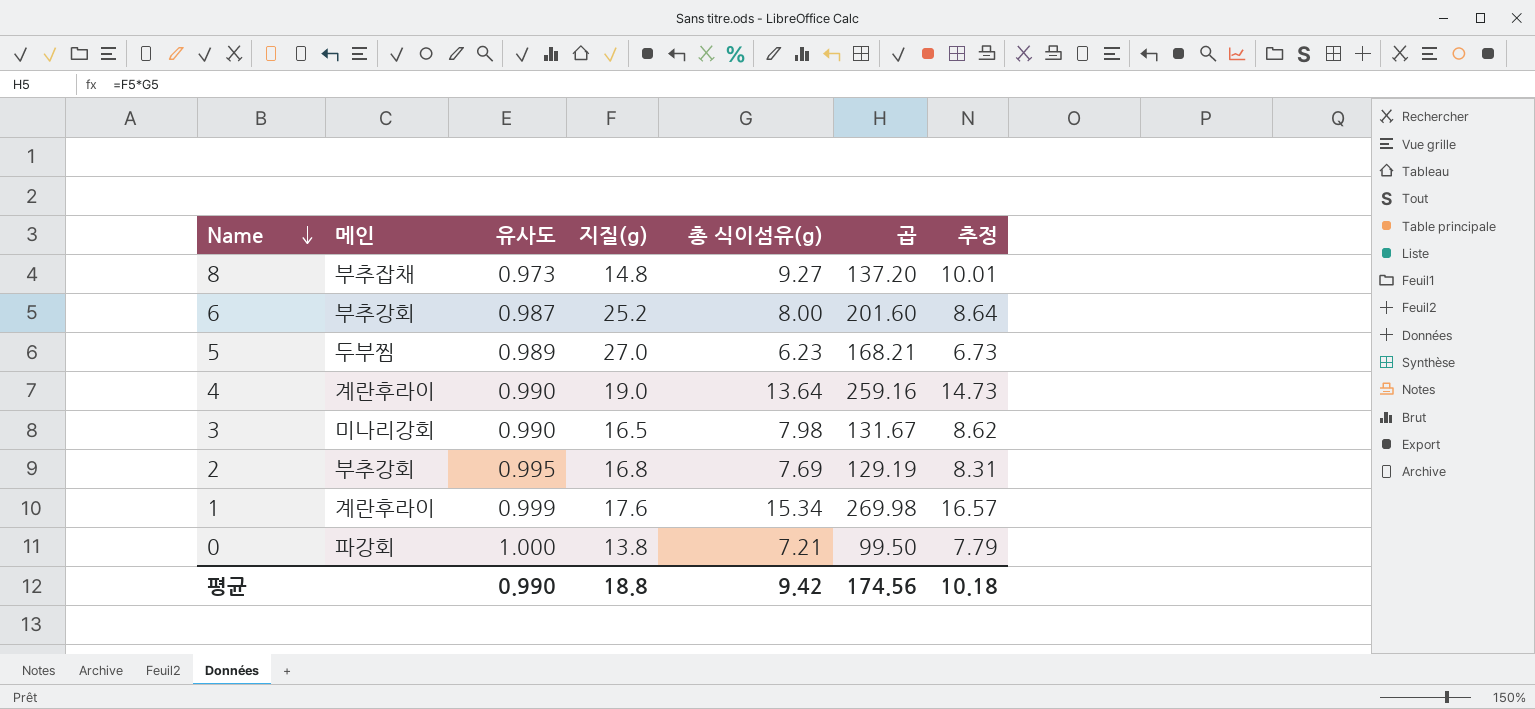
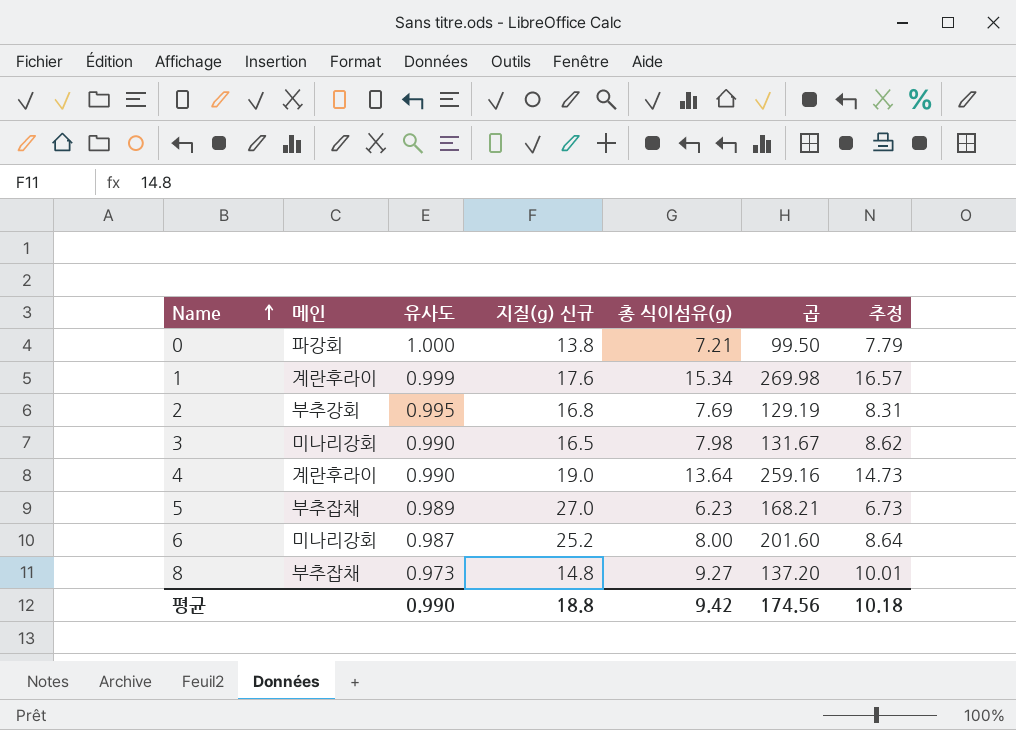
row order: Name descending -> Name ascending
column name: 지질(g) -> 지질(g) 신규
5 | 메인: 두부찜 -> 부추잡채
6 | 메인: 부추강회 -> 미나리강회

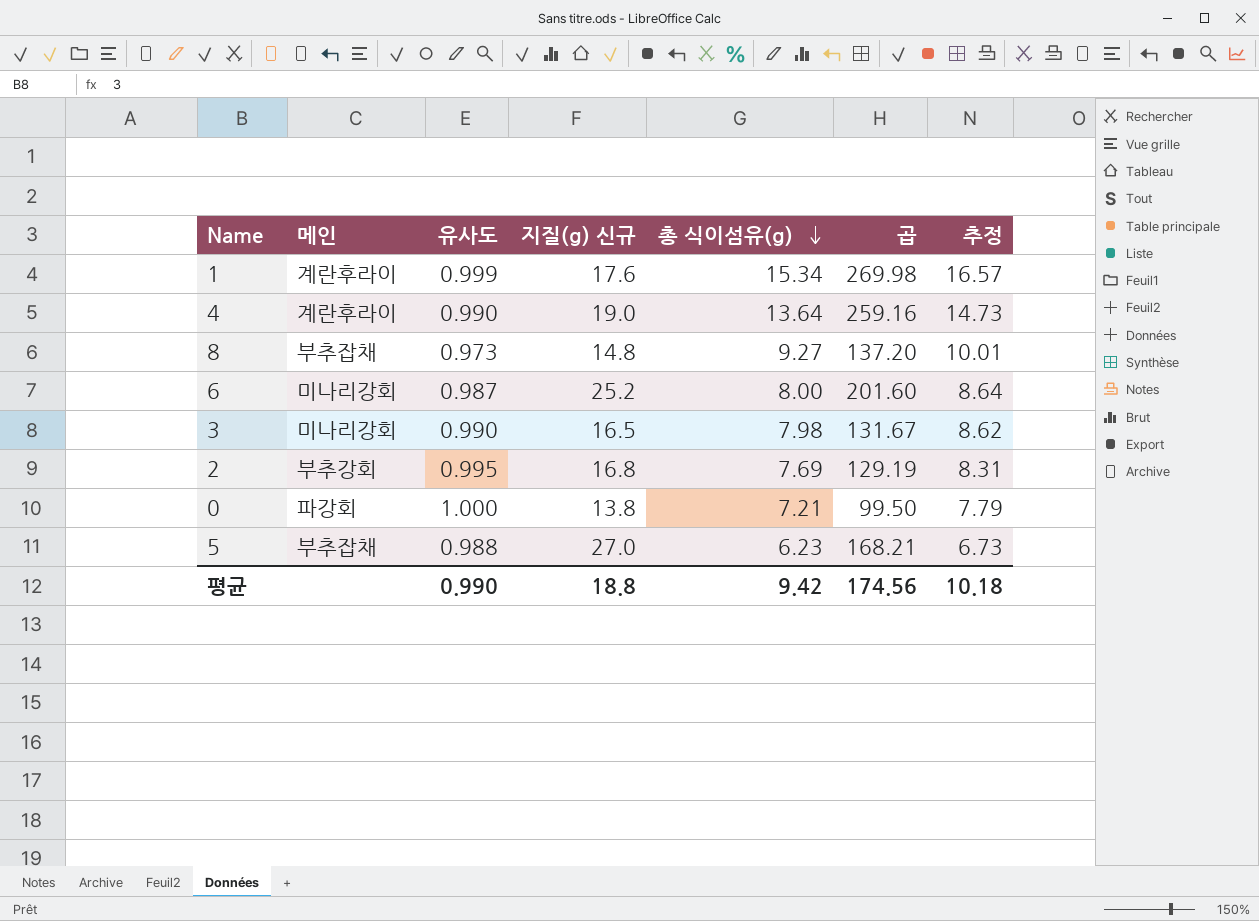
row order: Name ascending -> 총 식이섬유(g) descending
5 | 유사도: 0.989 -> 0.988

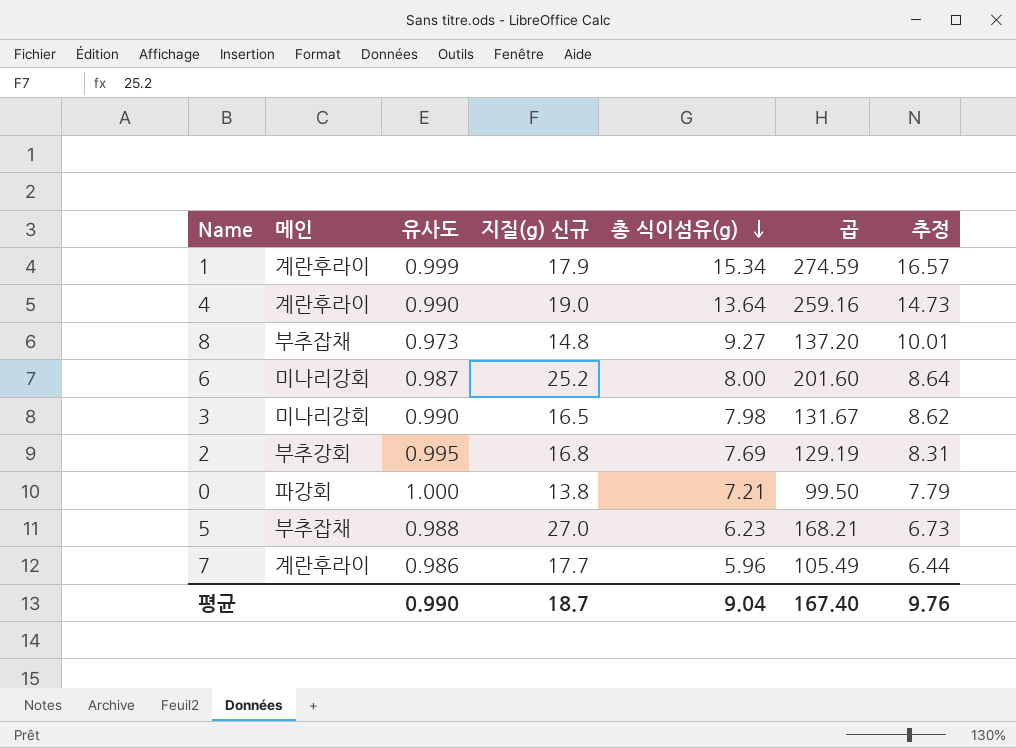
1 | 지질(g) 신규: 17.6 -> 17.9
1 | 곱: 269.98 -> 274.59
row 7: none -> 계란후라이 | 0.986 | 17.7 | 5.96 | 105.49 | 6.44
평균 | 지질(g) 신규: 18.8 -> 18.7
평균 | 총 식이섬유(g): 9.42 -> 9.04
평균 | 곱: 174.56 -> 167.40
평균 | 추정: 10.18 -> 9.76

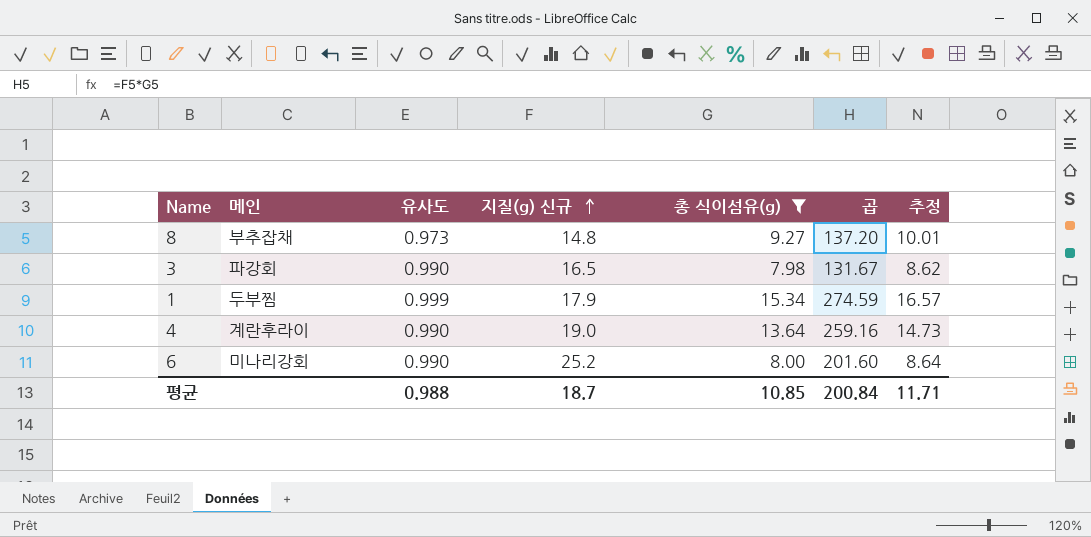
filter: none -> 총 식이섬유(g) >= 7.98
row order: 총 식이섬유(g) descending -> 지질(g) 신규 ascending
3 | 메인: 미나리강회 -> 파강회
1 | 메인: 계란후라이 -> 두부찜
6 | 유사도: 0.987 -> 0.990
평균 | 유사도: 0.990 -> 0.988
평균 | 총 식이섬유(g): 9.04 -> 10.85
평균 | 곱: 167.40 -> 200.84
평균 | 추정: 9.76 -> 11.71

